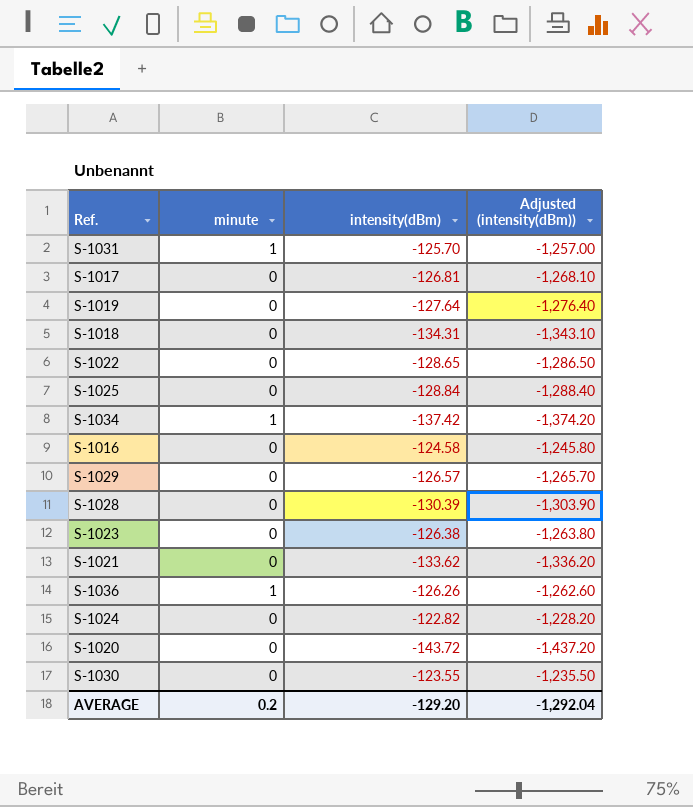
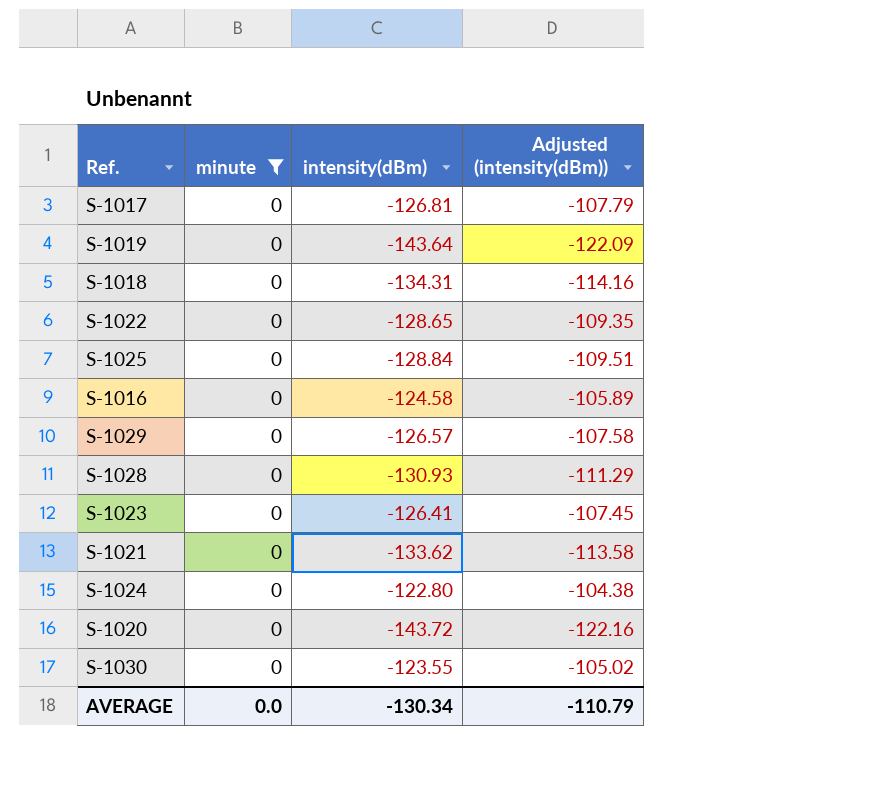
filter: none -> minute = 0
column Adjusted (intensity(dBm)) | formula: [intensity(dBm)] * 10 -> [intensity(dBm)] * 0.85
S-1019 | intensity(dBm): -127.64 -> -143.64
S-1028 | intensity(dBm): -130.39 -> -130.93
S-1023 | intensity(dBm): -126.38 -> -126.41
S-1024 | intensity(dBm): -122.82 -> -122.80
AVERAGE | minute: 0.2 -> 0.0
AVERAGE | intensity(dBm): -129.20 -> -130.34
AVERAGE | Adjusted (intensity(dBm)): -1,292.04 -> -110.79

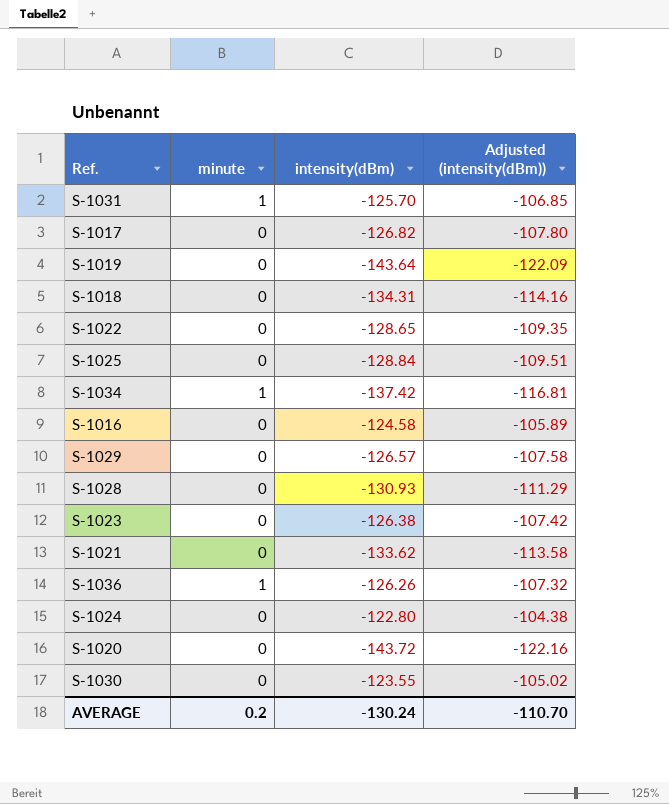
filter: minute = 0 -> none
S-1017 | intensity(dBm): -126.81 -> -126.82
S-1017 | Adjusted (intensity(dBm)): -107.79 -> -107.80
S-1023 | intensity(dBm): -126.41 -> -126.38
S-1023 | Adjusted (intensity(dBm)): -107.45 -> -107.42
AVERAGE | minute: 0.0 -> 0.2
AVERAGE | intensity(dBm): -130.34 -> -130.24
AVERAGE | Adjusted (intensity(dBm)): -110.79 -> -110.70

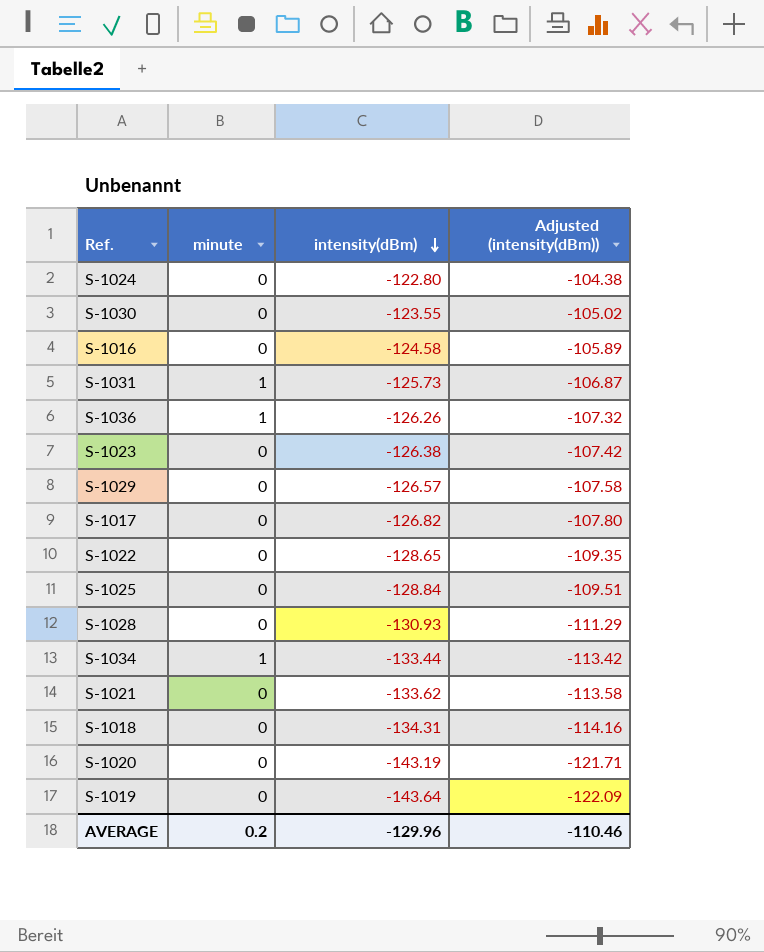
row order: none -> intensity(dBm) descending
S-1031 | intensity(dBm): -125.70 -> -125.73
S-1031 | Adjusted (intensity(dBm)): -106.85 -> -106.87
S-1034 | intensity(dBm): -137.42 -> -133.44
S-1034 | Adjusted (intensity(dBm)): -116.81 -> -113.42
S-1020 | intensity(dBm): -143.72 -> -143.19
S-1020 | Adjusted (intensity(dBm)): -122.16 -> -121.71
AVERAGE | intensity(dBm): -130.24 -> -129.96
AVERAGE | Adjusted (intensity(dBm)): -110.70 -> -110.46

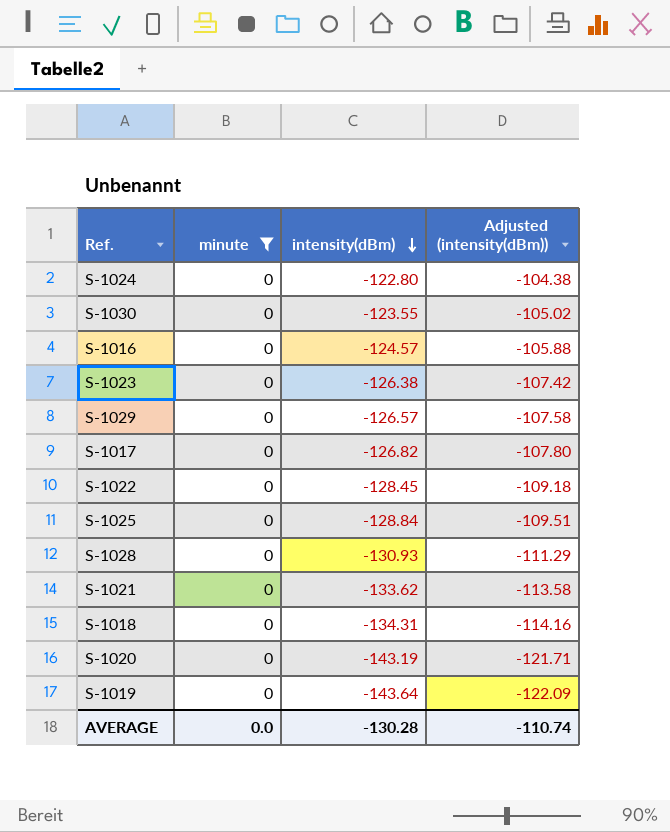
filter: none -> minute = 0
S-1016 | intensity(dBm): -124.58 -> -124.57
S-1016 | Adjusted (intensity(dBm)): -105.89 -> -105.88
S-1022 | intensity(dBm): -128.65 -> -128.45
S-1022 | Adjusted (intensity(dBm)): -109.35 -> -109.18
AVERAGE | minute: 0.2 -> 0.0
AVERAGE | intensity(dBm): -129.96 -> -130.28
AVERAGE | Adjusted (intensity(dBm)): -110.46 -> -110.74

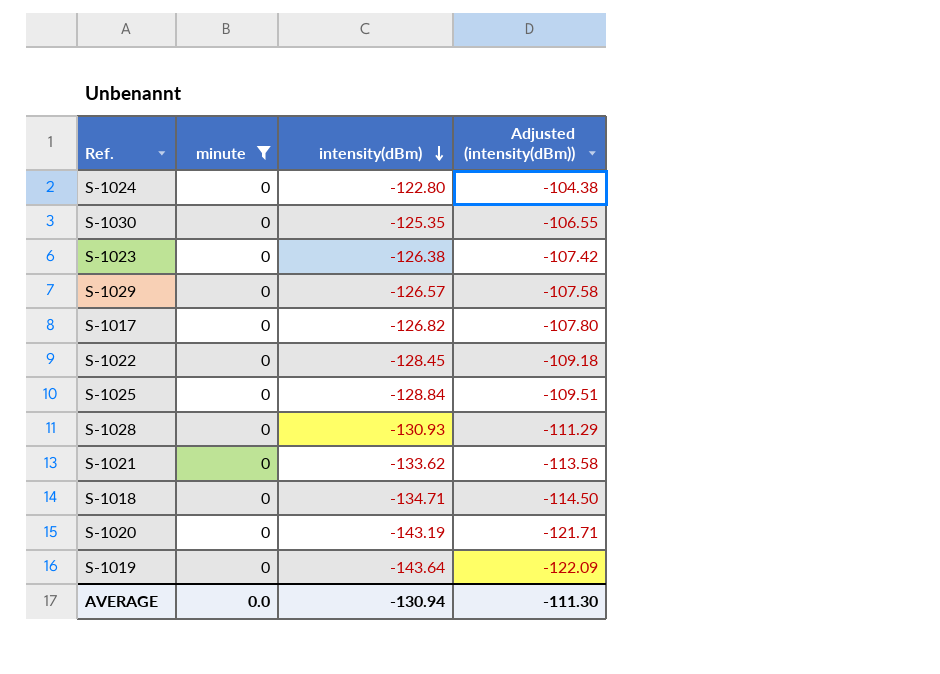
row S-1016: 0 | -124.57 | -105.88 -> none
S-1030 | intensity(dBm): -123.55 -> -125.35
S-1030 | Adjusted (intensity(dBm)): -105.02 -> -106.55
S-1018 | intensity(dBm): -134.31 -> -134.71
S-1018 | Adjusted (intensity(dBm)): -114.16 -> -114.50
AVERAGE | intensity(dBm): -130.28 -> -130.94
AVERAGE | Adjusted (intensity(dBm)): -110.74 -> -111.30

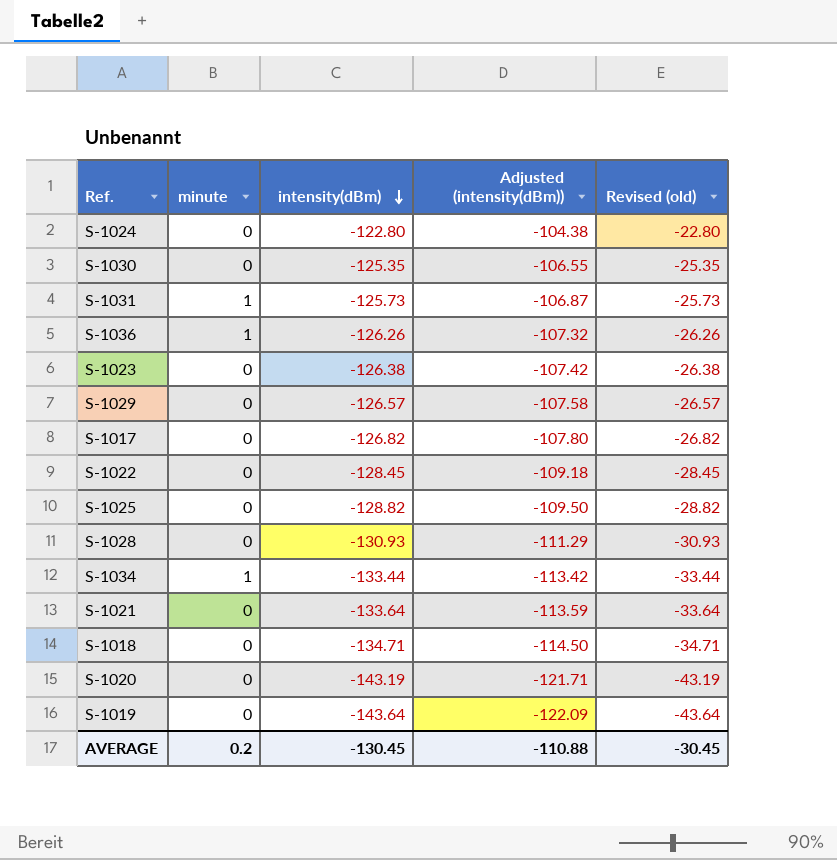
filter: minute = 0 -> none
column Revised (old) | formula: none -> [intensity(dBm)] + 100
S-1025 | intensity(dBm): -128.84 -> -128.82
S-1025 | Adjusted (intensity(dBm)): -109.51 -> -109.50
S-1021 | intensity(dBm): -133.62 -> -133.64
S-1021 | Adjusted (intensity(dBm)): -113.58 -> -113.59
AVERAGE | minute: 0.0 -> 0.2
AVERAGE | intensity(dBm): -130.94 -> -130.45
AVERAGE | Adjusted (intensity(dBm)): -111.30 -> -110.88

